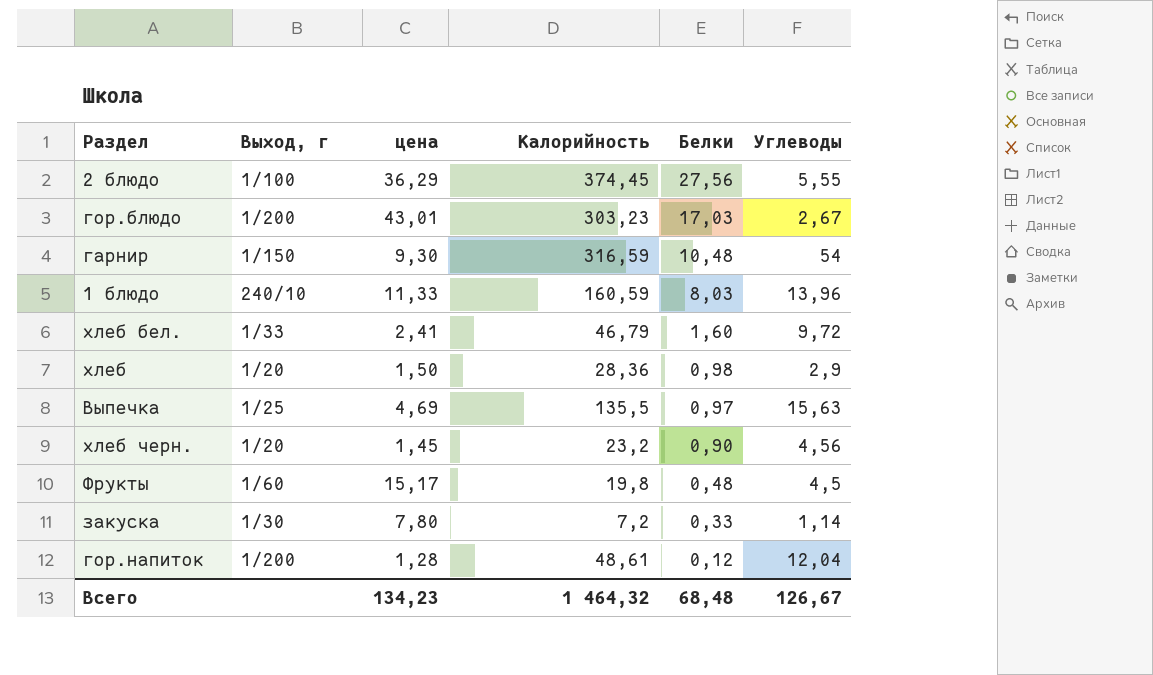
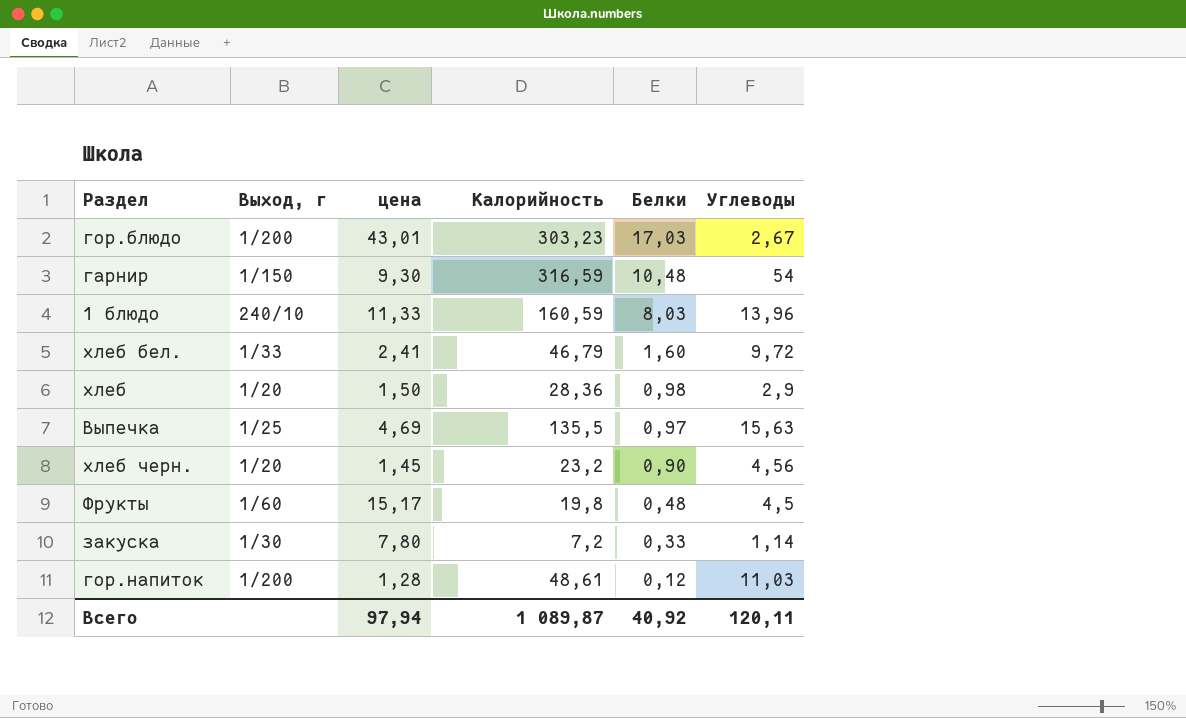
row 2 блюдо: 1/100 | 36,29 | 374,45 | 27,56 | 5,55 -> none
гор.напиток | Углеводы: 12,04 -> 11,03
Всего | цена: 134,23 -> 97,94
Всего | Калорийность: 1 464,32 -> 1 089,87
Всего | Белки: 68,48 -> 40,92
Всего | Углеводы: 126,67 -> 120,11

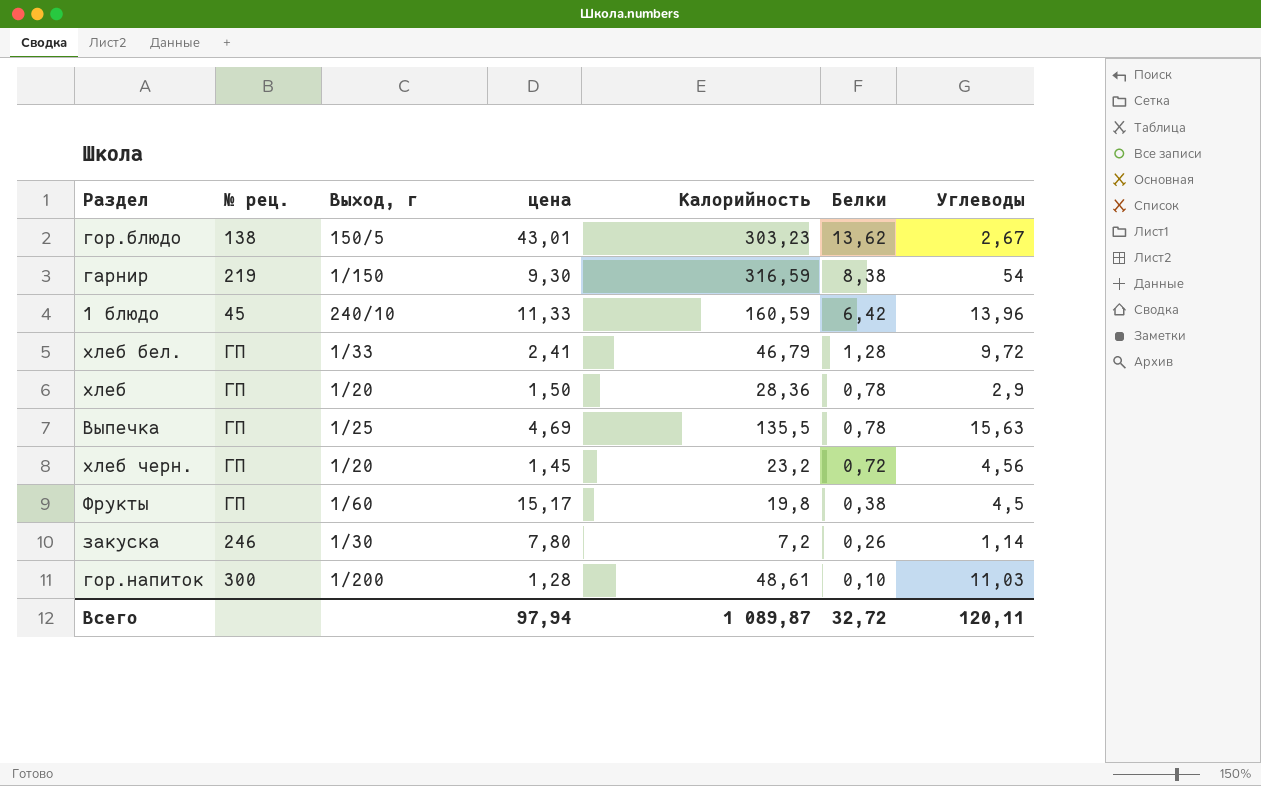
column № рец. | position: none -> 2
гор.блюдо | Выход, г: 1/200 -> 150/5
гор.блюдо | Белки: 17,03 -> 13,62
гарнир | Белки: 10,48 -> 8,38
1 блюдо | Белки: 8,03 -> 6,42
хлеб бел. | Белки: 1,60 -> 1,28
хлеб | Белки: 0,98 -> 0,78
Выпечка | Белки: 0,97 -> 0,78
хлеб черн. | Белки: 0,90 -> 0,72
Фрукты | Белки: 0,48 -> 0,38
закуска | Белки: 0,33 -> 0,26
гор.напиток | Белки: 0,12 -> 0,10
Всего | Белки: 40,92 -> 32,72

